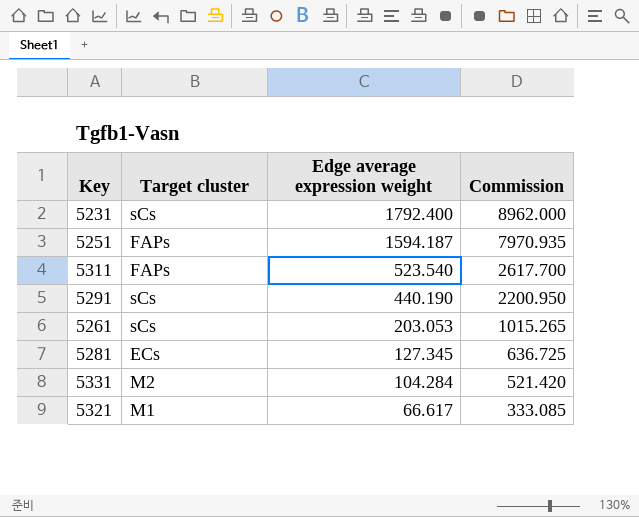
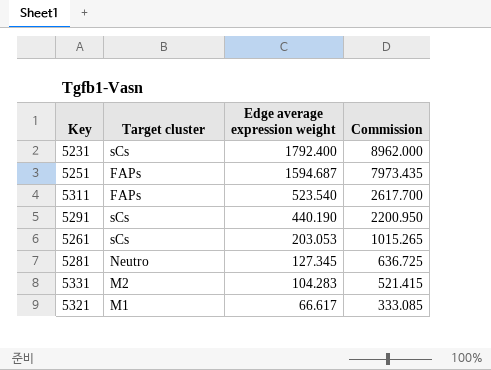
5251 | Edge average expression weight: 1594.187 -> 1594.687
5251 | Commission: 7970.935 -> 7973.435
5281 | Target cluster: ECs -> Neutro
5331 | Edge average expression weight: 104.284 -> 104.283
5331 | Commission: 521.420 -> 521.415

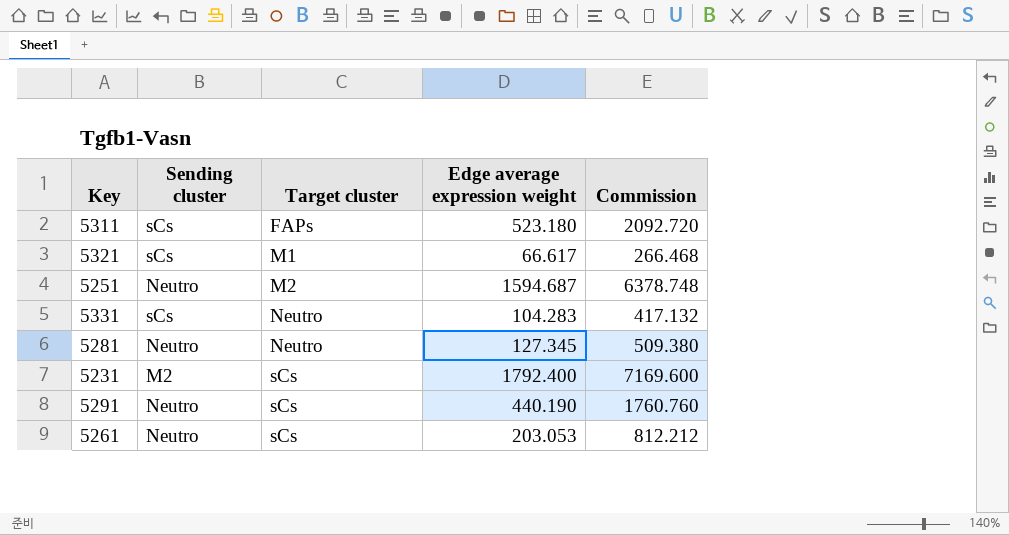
row order: Edge average expression weight descending -> Target cluster ascending
column Sending cluster | position: none -> 2
column Commission | formula: [Edge average expression weight] * 5 -> [Edge average expression weight] * 4
5311 | Edge average expression weight: 523.540 -> 523.180
5251 | Target cluster: FAPs -> M2
5331 | Target cluster: M2 -> Neutro

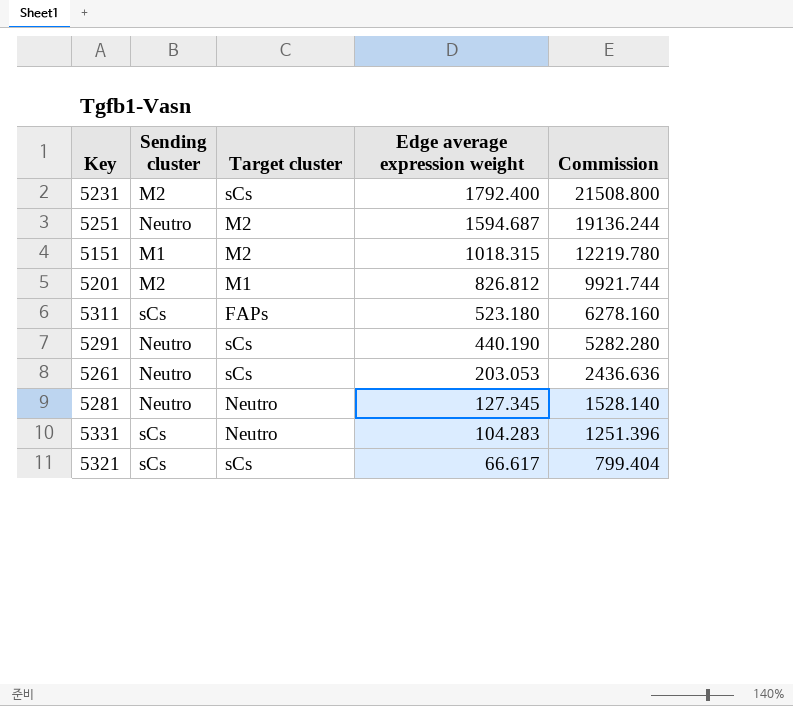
row order: Target cluster ascending -> Edge average expression weight descending
column Commission | formula: [Edge average expression weight] * 4 -> [Edge average expression weight] * 12
row 5151: none -> M1 | M2 | 1018.315 | 12219.780
row 5201: none -> M2 | M1 | 826.812 | 9921.744
5321 | Target cluster: M1 -> sCs

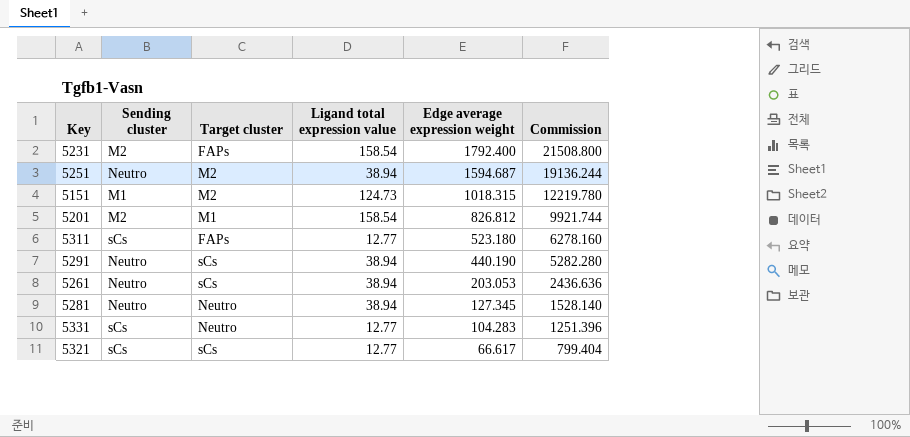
column Ligand total expression value | position: none -> 4
5231 | Target cluster: sCs -> FAPs

